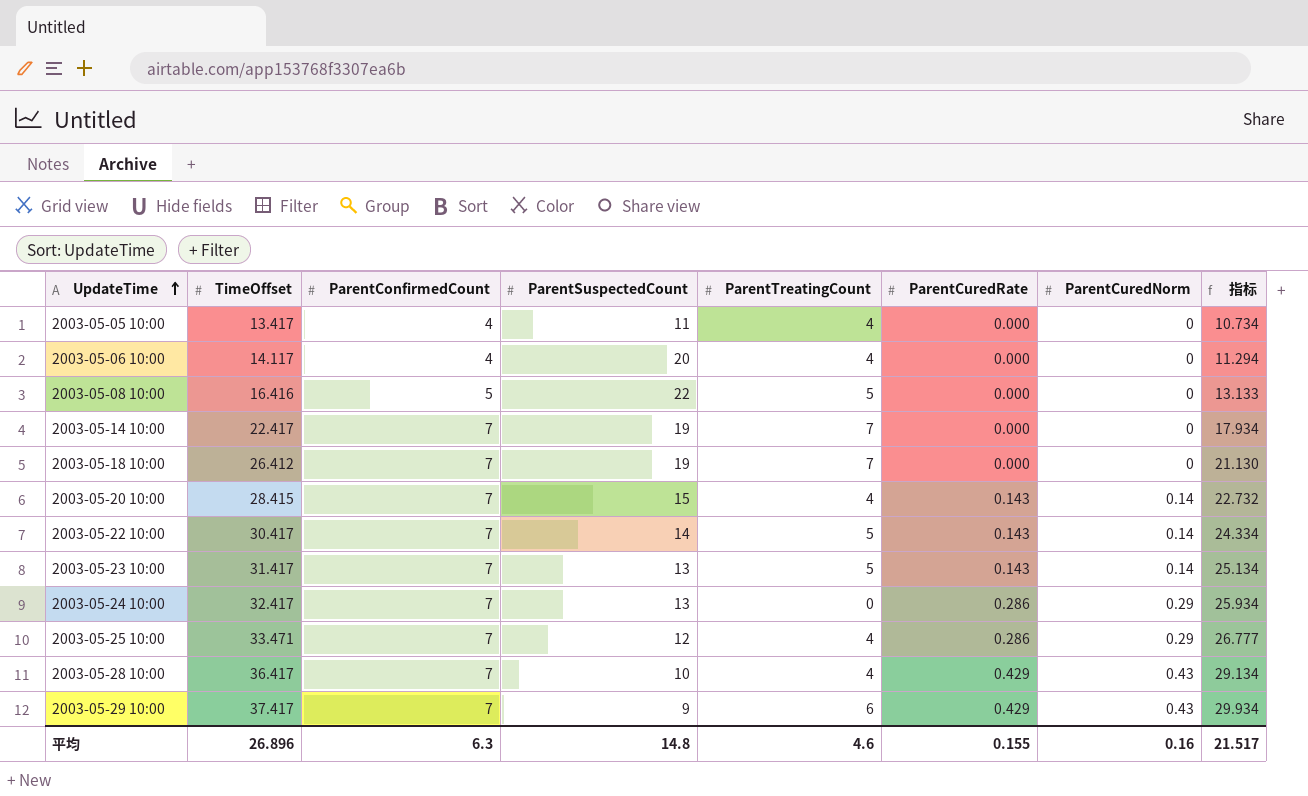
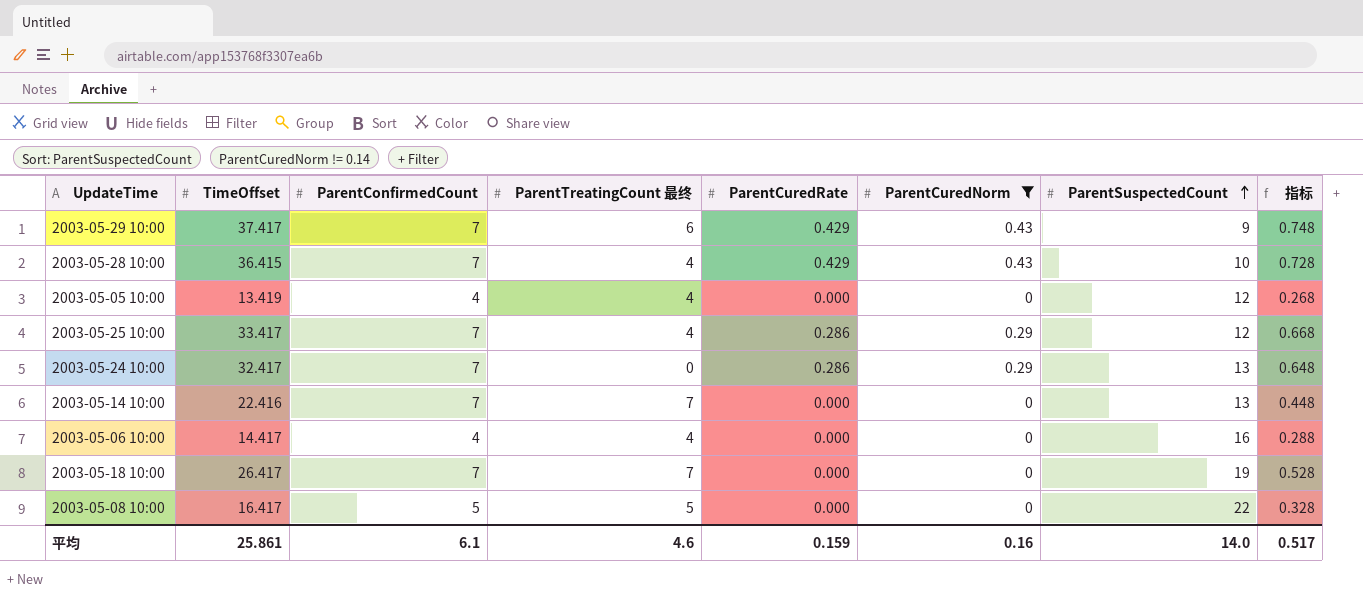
filter: none -> ParentCuredNorm != 0.14
row order: UpdateTime ascending -> ParentSuspectedCount ascending
column name: ParentTreatingCount -> ParentTreatingCount 最终
column ParentSuspectedCount | position: 4 -> 7
column 指标 | formula: [TimeOffset] * 0.8 -> [TimeOffset] * 0.02
2003-05-28 10:00 | TimeOffset: 36.417 -> 36.415
2003-05-05 10:00 | TimeOffset: 13.417 -> 13.419
2003-05-05 10:00 | ParentSuspectedCount: 11 -> 12
2003-05-25 10:00 | TimeOffset: 33.471 -> 33.417
2003-05-14 10:00 | TimeOffset: 22.417 -> 22.416
2003-05-14 10:00 | ParentSuspectedCount: 19 -> 13
2003-05-06 10:00 | TimeOffset: 14.117 -> 14.417
2003-05-06 10:00 | ParentSuspectedCount: 20 -> 16
2003-05-18 10:00 | TimeOffset: 26.412 -> 26.417
2003-05-08 10:00 | TimeOffset: 16.416 -> 16.417
平均 | TimeOffset: 26.896 -> 25.861
平均 | ParentConfirmedCount: 6.3 -> 6.1
平均 | ParentCuredRate: 0.155 -> 0.159
平均 | ParentSuspectedCount: 14.8 -> 14.0
平均 | 指标: 21.517 -> 0.517

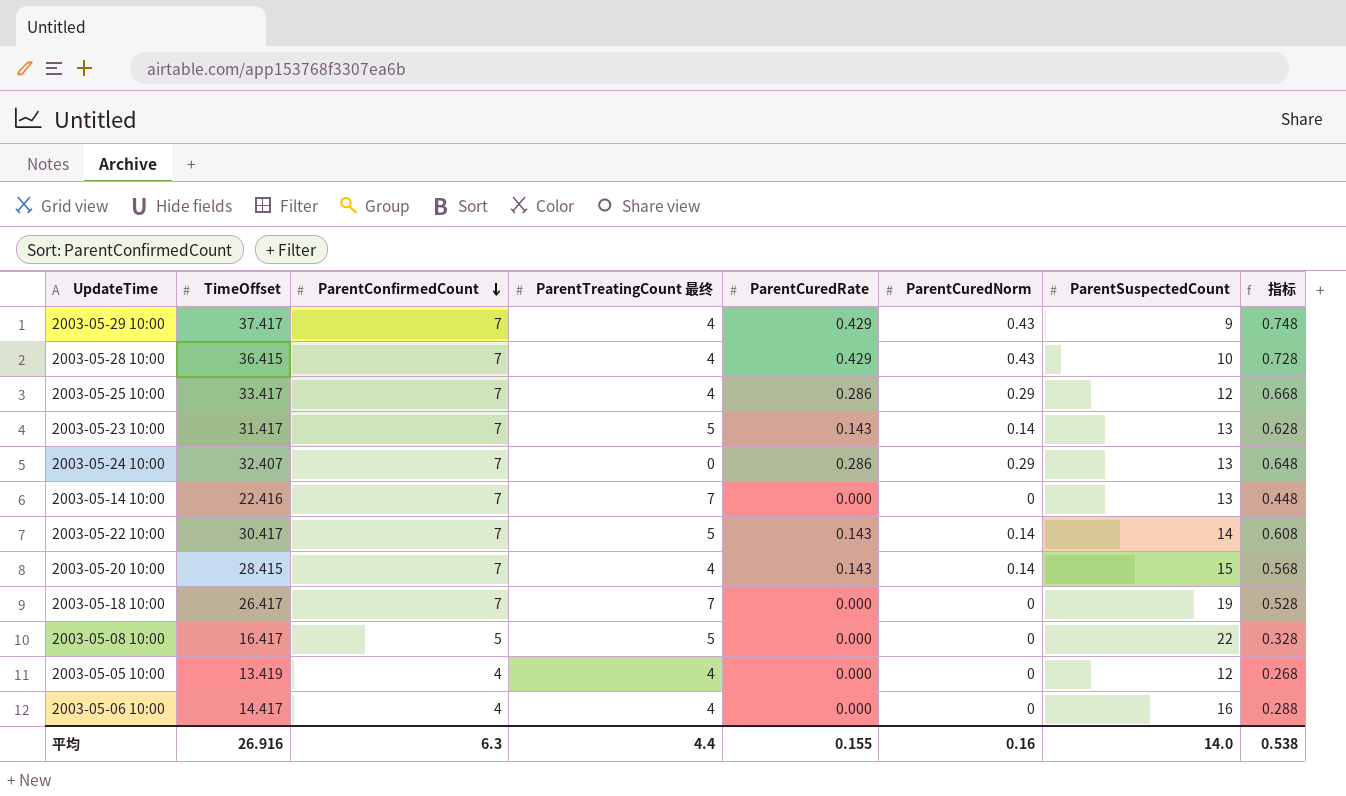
filter: ParentCuredNorm != 0.14 -> none
row order: ParentSuspectedCount ascending -> ParentConfirmedCount descending
2003-05-29 10:00 | ParentTreatingCount 最终: 6 -> 4
2003-05-24 10:00 | TimeOffset: 32.417 -> 32.407
平均 | TimeOffset: 25.861 -> 26.916
平均 | ParentConfirmedCount: 6.1 -> 6.3
平均 | ParentTreatingCount 最终: 4.6 -> 4.4
平均 | ParentCuredRate: 0.159 -> 0.155
平均 | 指标: 0.517 -> 0.538

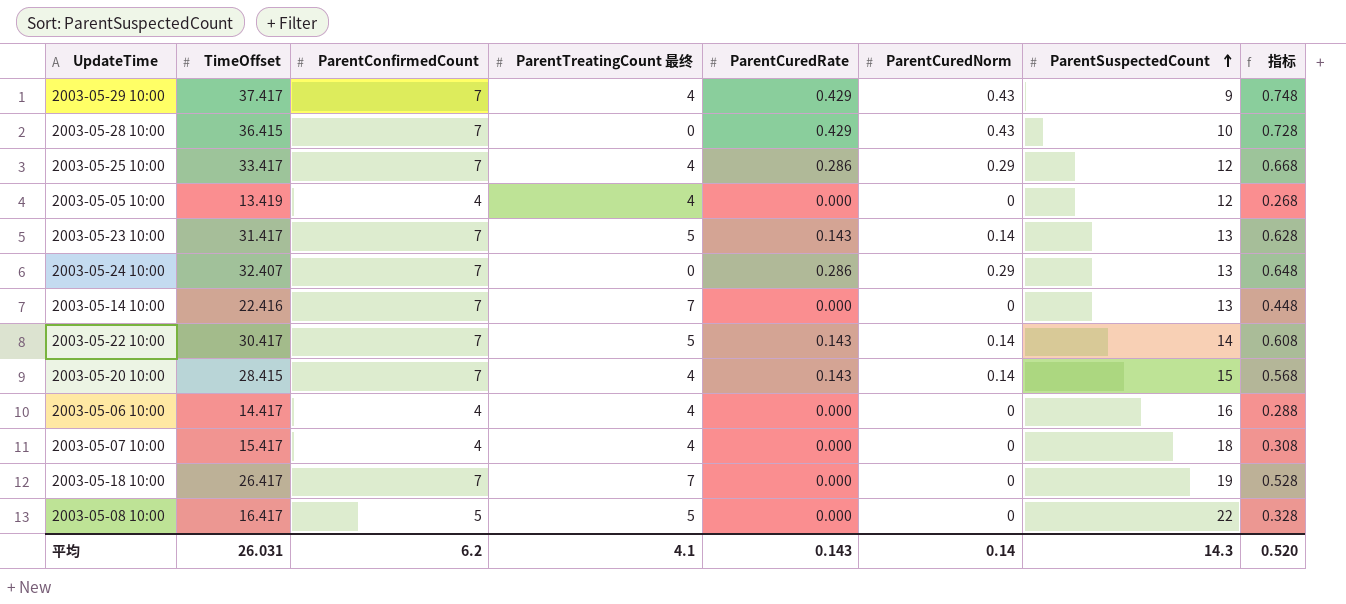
row order: ParentConfirmedCount descending -> ParentSuspectedCount ascending
2003-05-28 10:00 | ParentTreatingCount 最终: 4 -> 0
row 2003-05-07 10:00: none -> 15.417 | 4 | 4 | 0.000 | 0 | 18 | 0.308
平均 | TimeOffset: 26.916 -> 26.031
平均 | ParentConfirmedCount: 6.3 -> 6.2
平均 | ParentTreatingCount 最终: 4.4 -> 4.1
平均 | ParentCuredRate: 0.155 -> 0.143
平均 | ParentCuredNorm: 0.16 -> 0.14
平均 | ParentSuspectedCount: 14.0 -> 14.3
平均 | 指标: 0.538 -> 0.520

